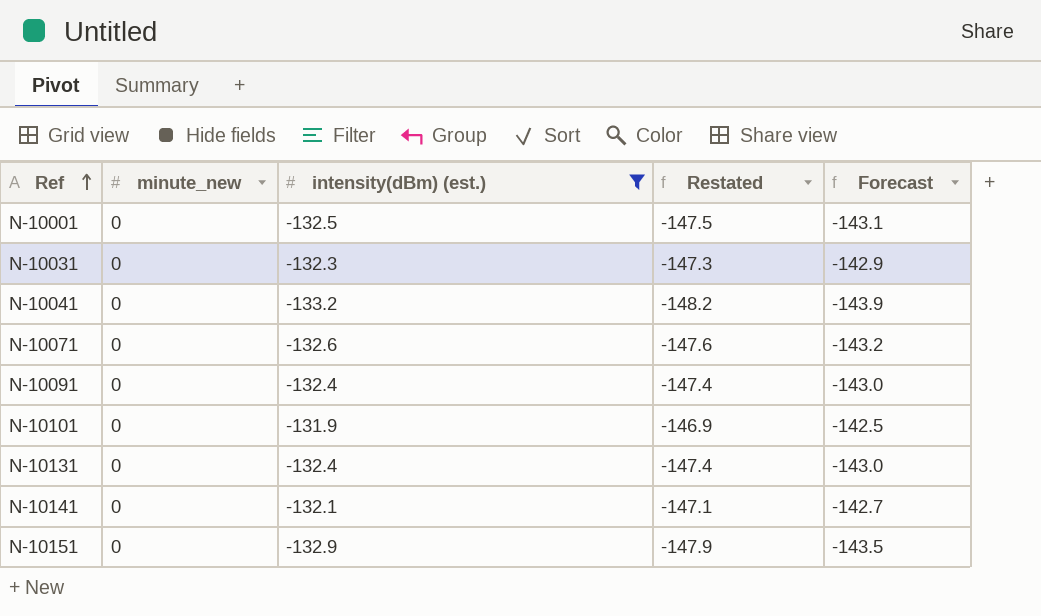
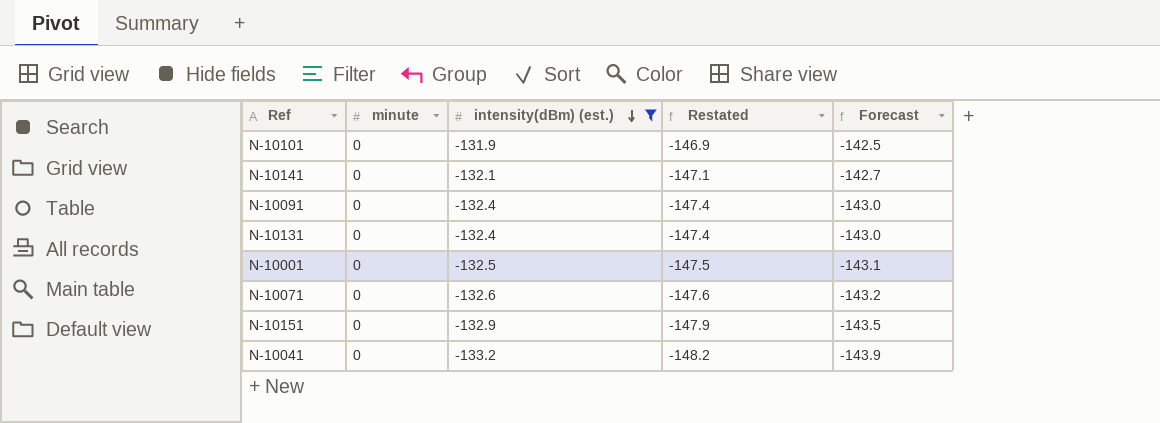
row order: Ref ascending -> intensity(dBm) (est.) descending
column name: minute_new -> minute
row N-10031: 0 | -132.3 | -147.3 | -142.9 -> none

